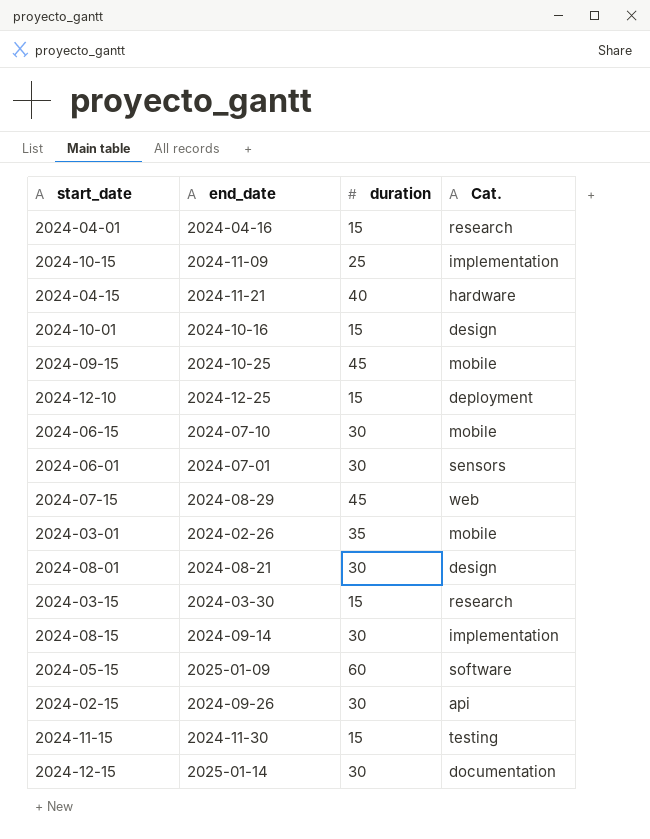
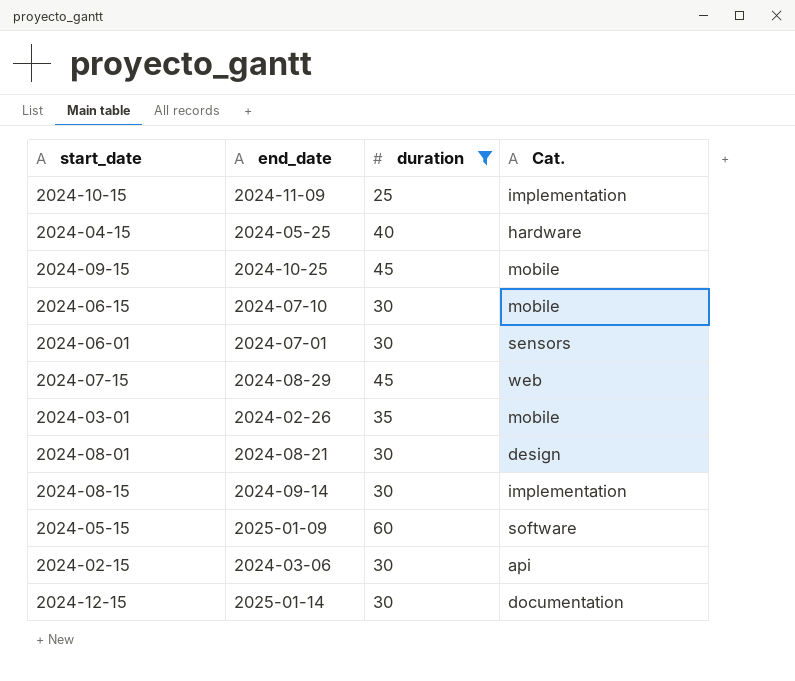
filter: none -> duration != 15
2024-04-15 | end_date: 2024-11-21 -> 2024-05-25
2024-02-15 | end_date: 2024-09-26 -> 2024-03-06

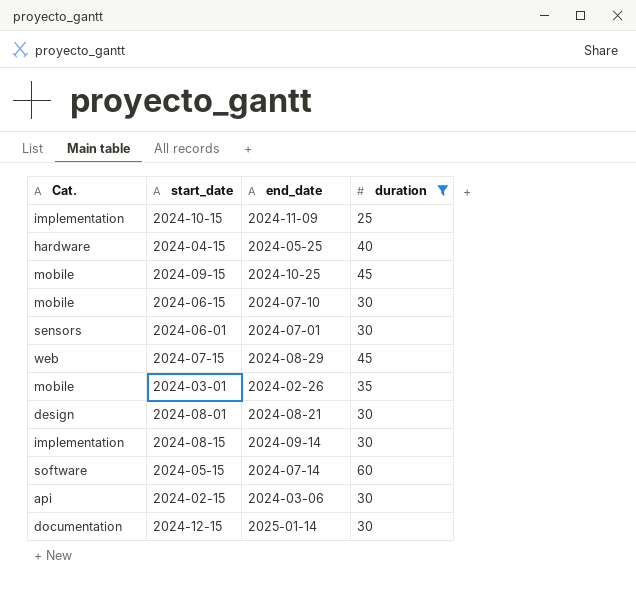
column Cat. | position: 4 -> 1
2024-05-15 | end_date: 2025-01-09 -> 2024-07-14

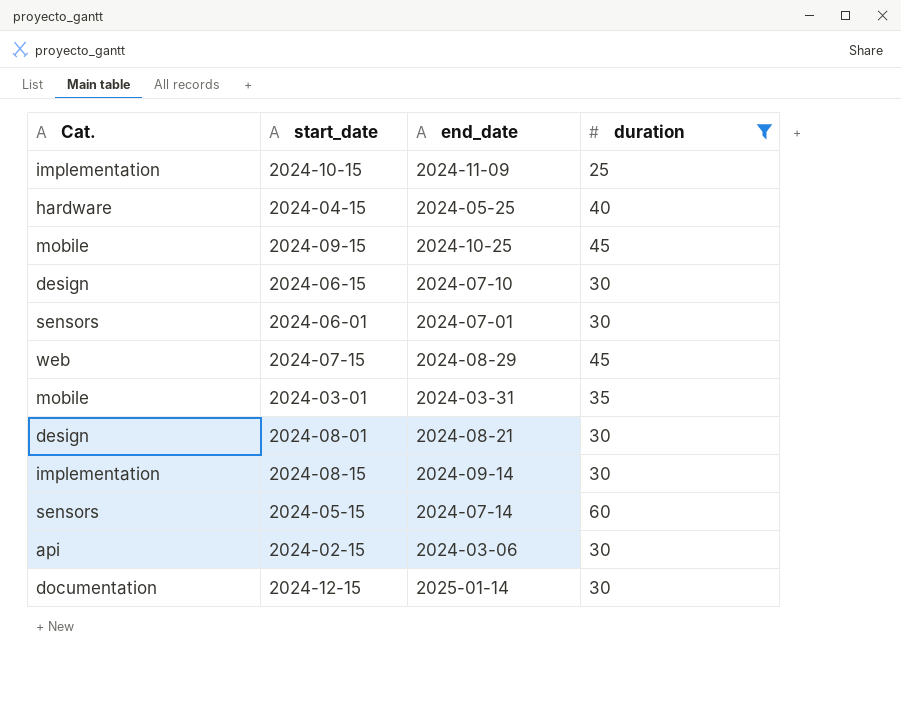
2024-06-15 | Cat.: mobile -> design
2024-03-01 | end_date: 2024-02-26 -> 2024-03-31
2024-05-15 | Cat.: software -> sensors

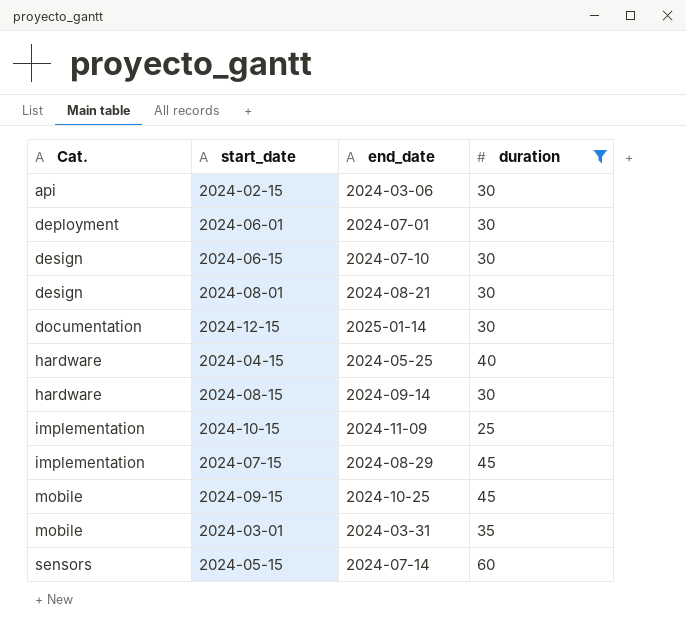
row order: none -> Cat. ascending
2024-06-01 | Cat.: sensors -> deployment
2024-08-15 | Cat.: implementation -> hardware
2024-07-15 | Cat.: web -> implementation

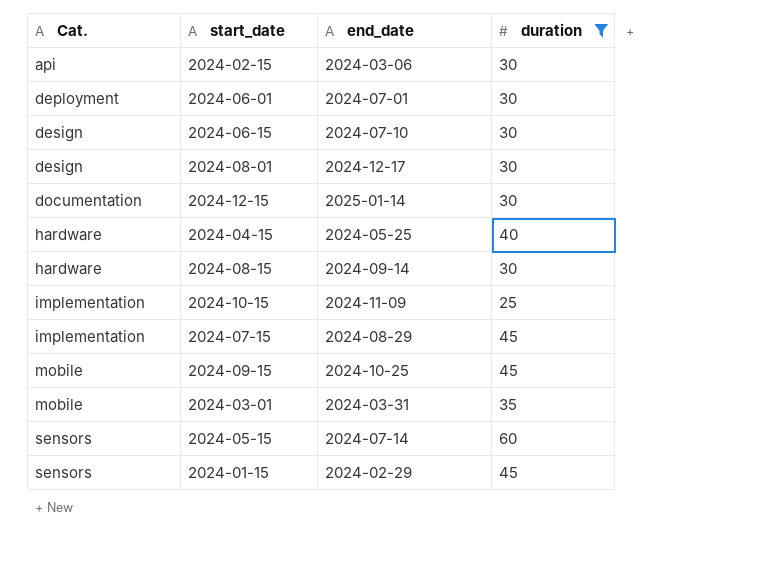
2024-08-01 | end_date: 2024-08-21 -> 2024-12-17
row 2024-01-15: none -> sensors | 2024-02-29 | 45

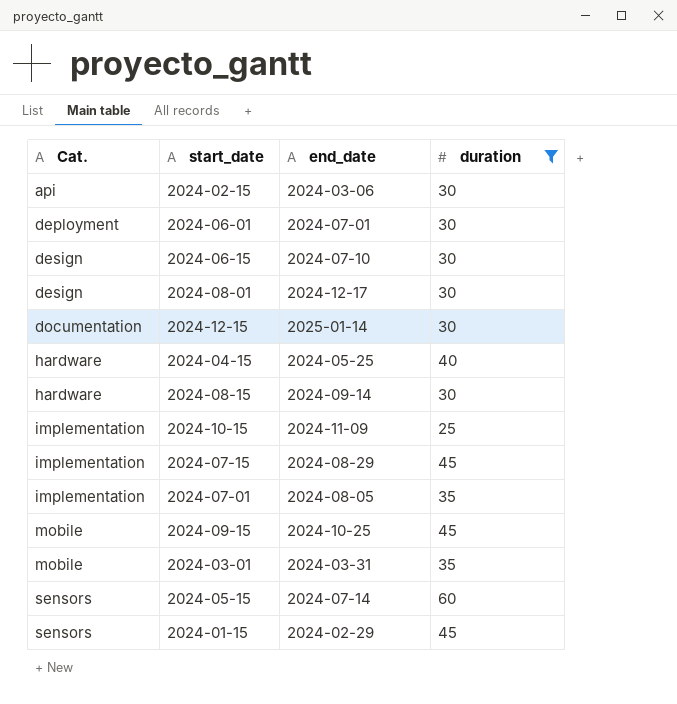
row 2024-07-01: none -> implementation | 2024-08-05 | 35

